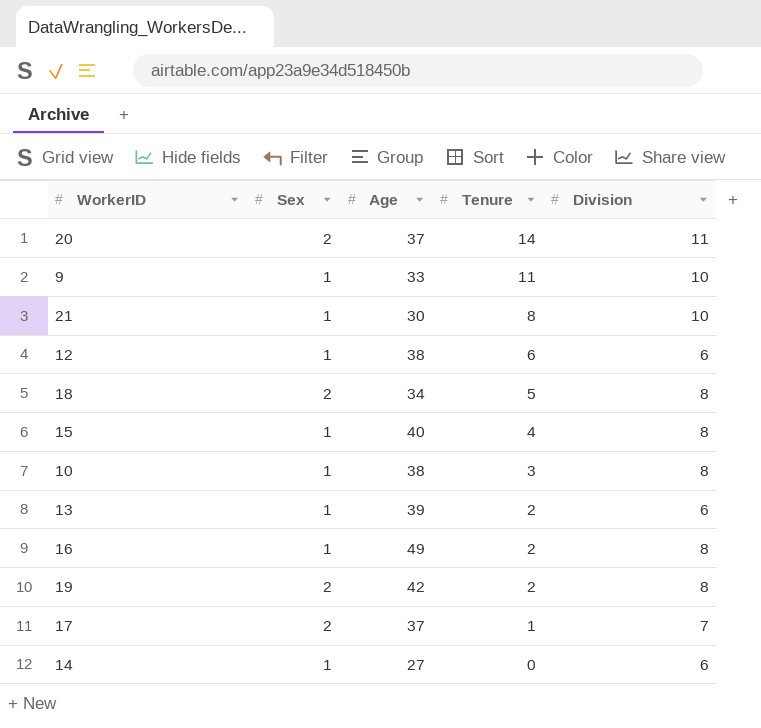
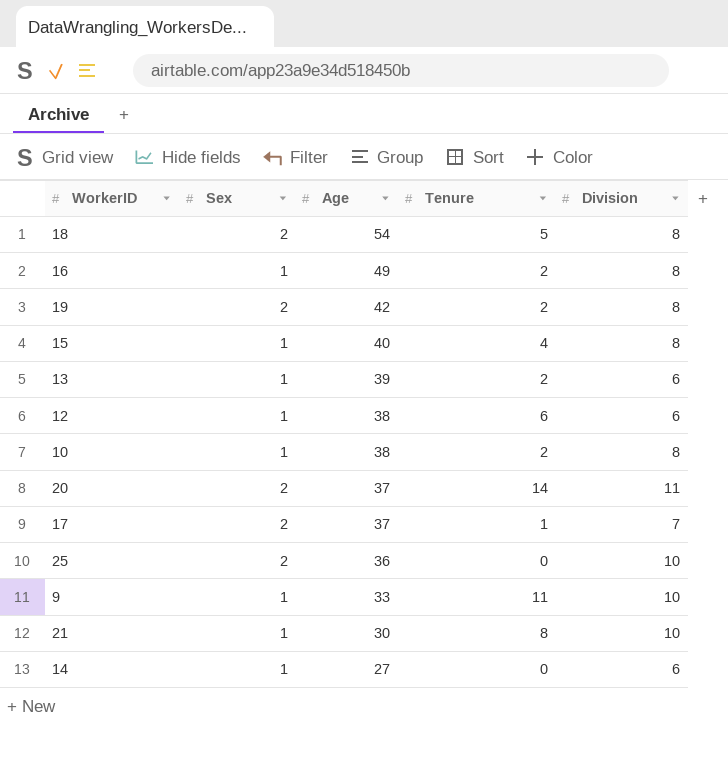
row order: Tenure descending -> Age descending
18 | Age: 34 -> 54
10 | Tenure: 3 -> 2
row 25: none -> 2 | 36 | 0 | 10

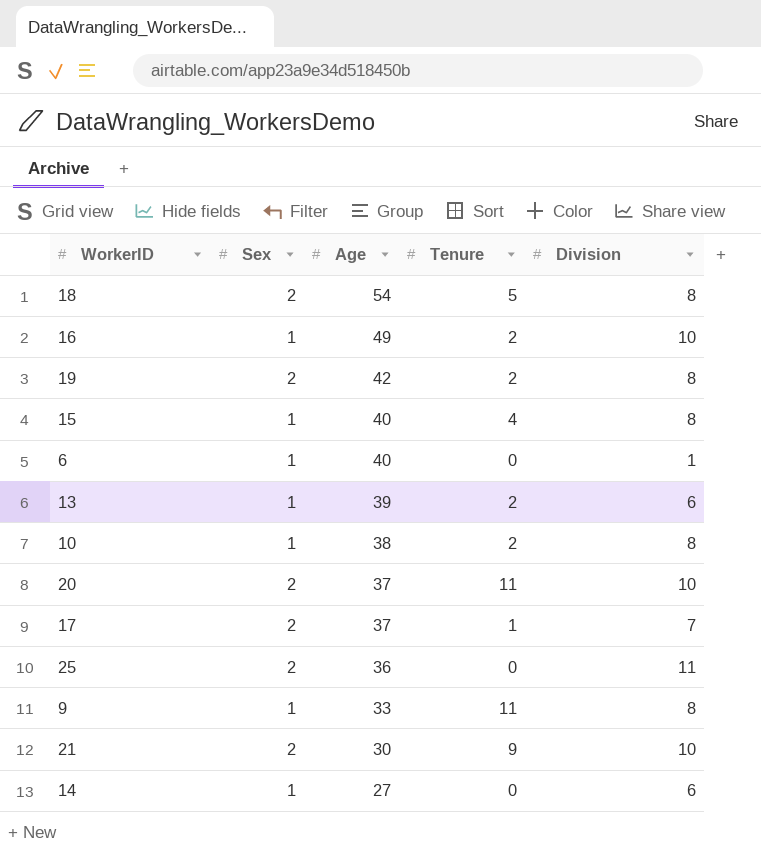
row 12: 1 | 38 | 6 | 6 -> none
16 | Division: 8 -> 10
row 6: none -> 1 | 40 | 0 | 1
20 | Tenure: 14 -> 11
20 | Division: 11 -> 10
25 | Division: 10 -> 11
9 | Division: 10 -> 8
21 | Sex: 1 -> 2
21 | Tenure: 8 -> 9

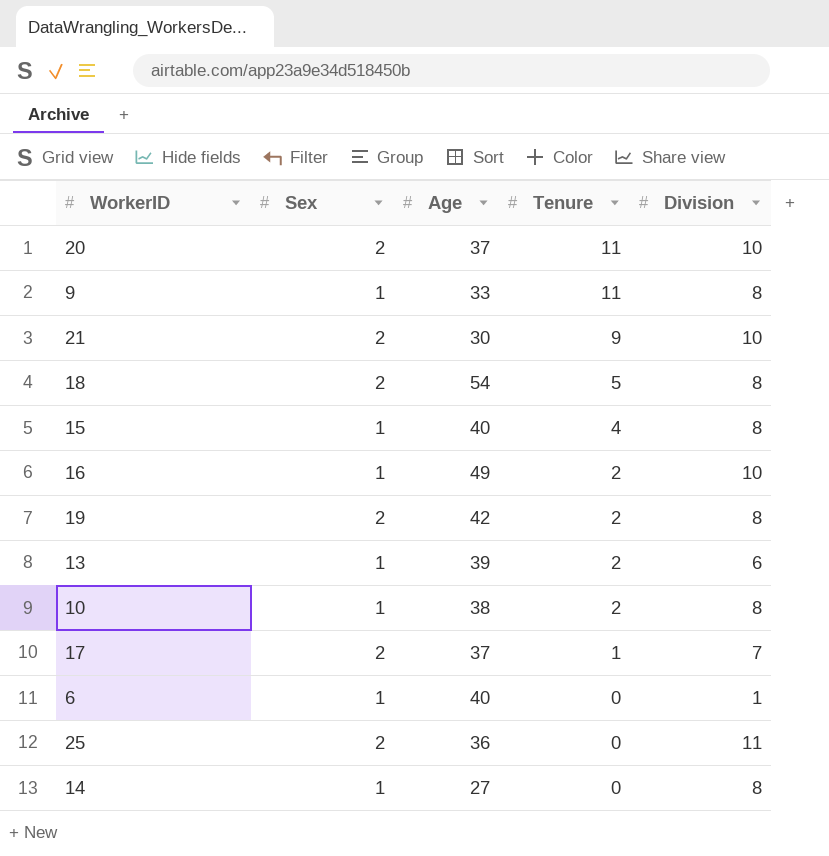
row order: Age descending -> Tenure descending
14 | Division: 6 -> 8

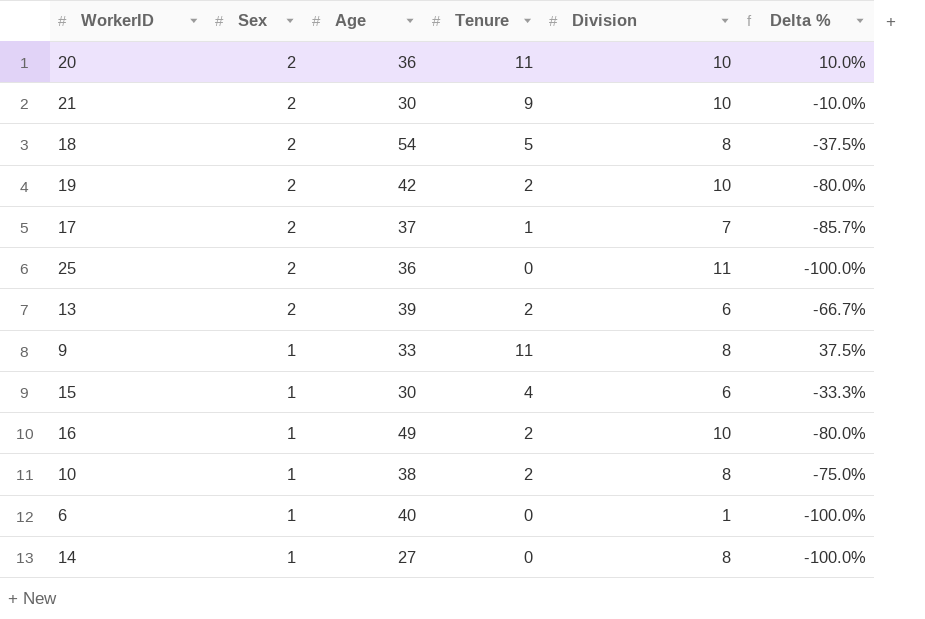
row order: Tenure descending -> Sex descending
column Delta % | formula: none -> ([Tenure] - [Division]) / [Division]
20 | Age: 37 -> 36
19 | Division: 8 -> 10
13 | Sex: 1 -> 2
15 | Age: 40 -> 30
15 | Division: 8 -> 6

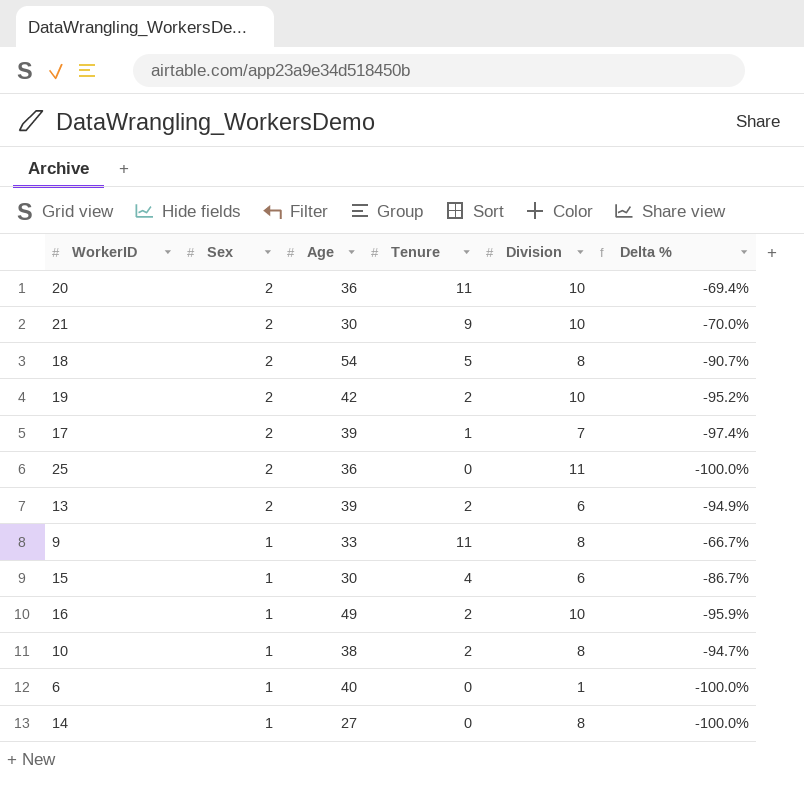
column Delta % | formula: ([Tenure] - [Division]) / [Division] -> ([Tenure] - [Age]) / [Age]
17 | Age: 37 -> 39

